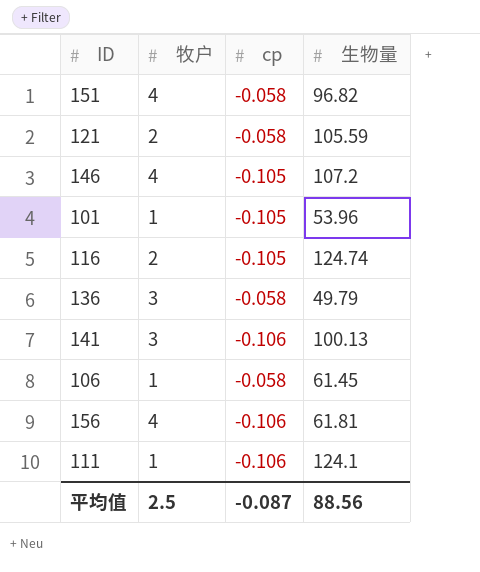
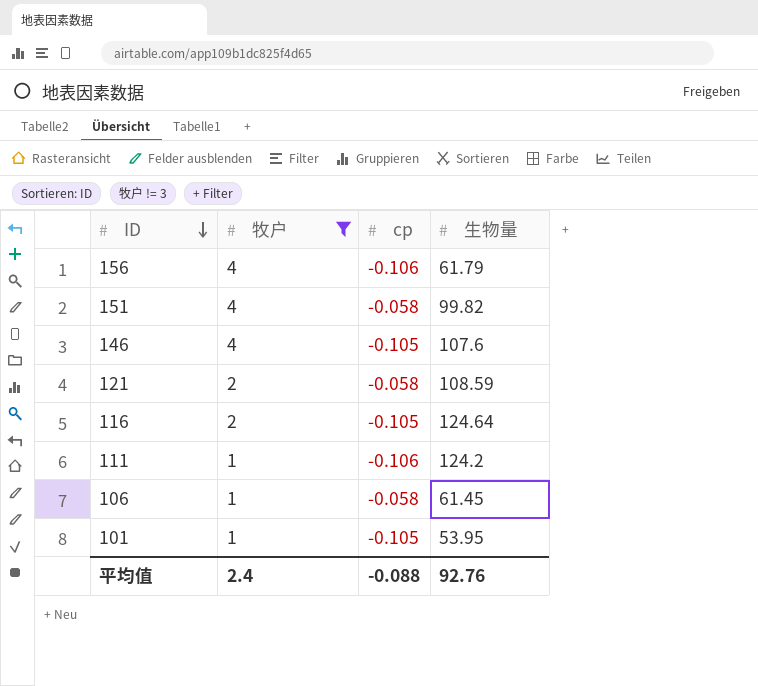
filter: none -> 牧户 != 3
row order: none -> ID descending
156 | 生物量: 61.81 -> 61.79
151 | 生物量: 96.82 -> 99.82
146 | 生物量: 107.2 -> 107.6
121 | 生物量: 105.59 -> 108.59
116 | 生物量: 124.74 -> 124.64
111 | 生物量: 124.1 -> 124.2
101 | 生物量: 53.96 -> 53.95
平均值 | 牧户: 2.5 -> 2.4
平均值 | cp: -0.087 -> -0.088
平均值 | 生物量: 88.56 -> 92.76

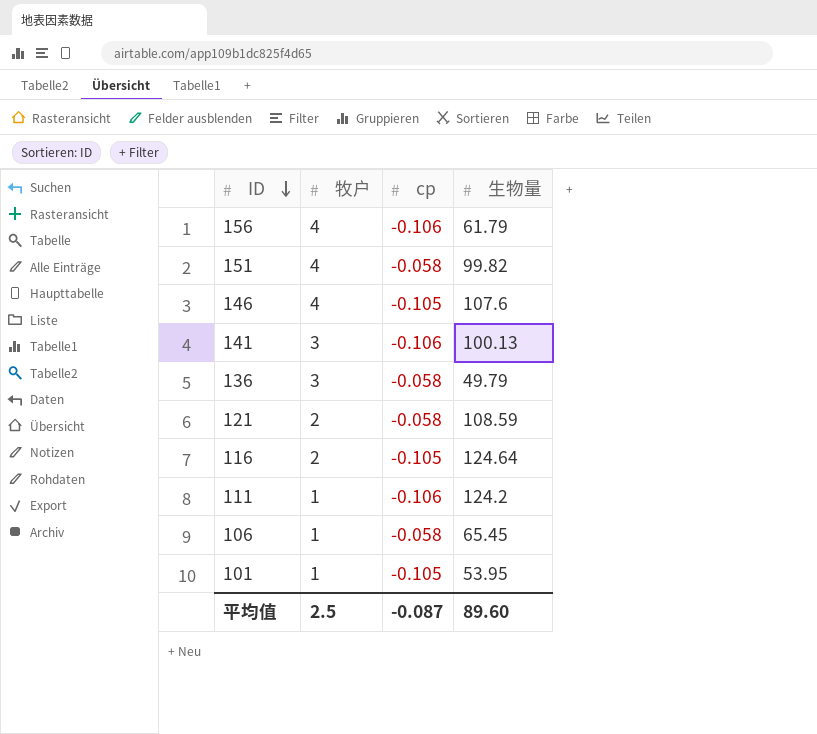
filter: 牧户 != 3 -> none
106 | 生物量: 61.45 -> 65.45
平均值 | 牧户: 2.4 -> 2.5
平均值 | cp: -0.088 -> -0.087
平均值 | 生物量: 92.76 -> 89.60

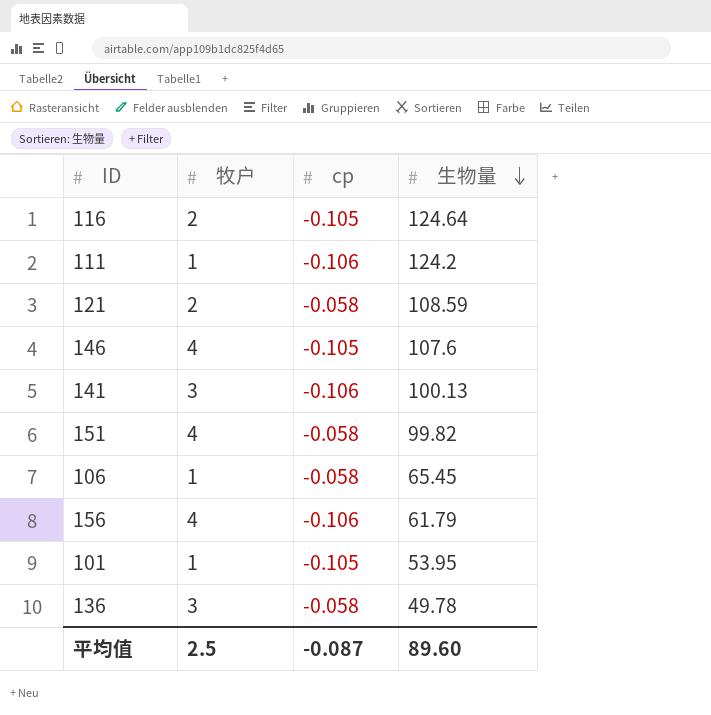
row order: ID descending -> 生物量 descending
136 | 生物量: 49.79 -> 49.78

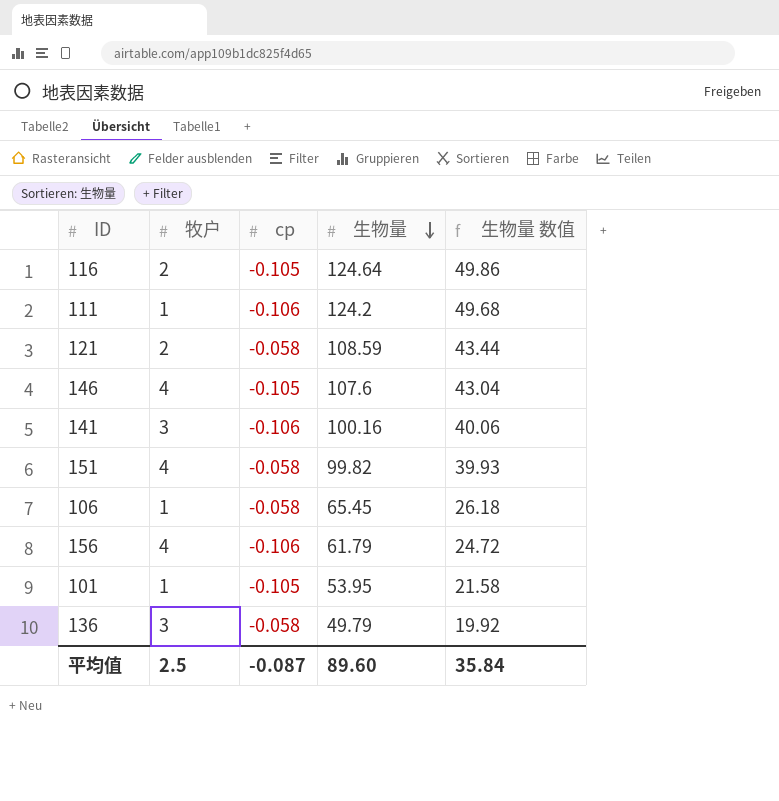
column 生物量 数值 | formula: none -> [生物量] * 0.4
141 | 生物量: 100.13 -> 100.16
136 | 生物量: 49.78 -> 49.79

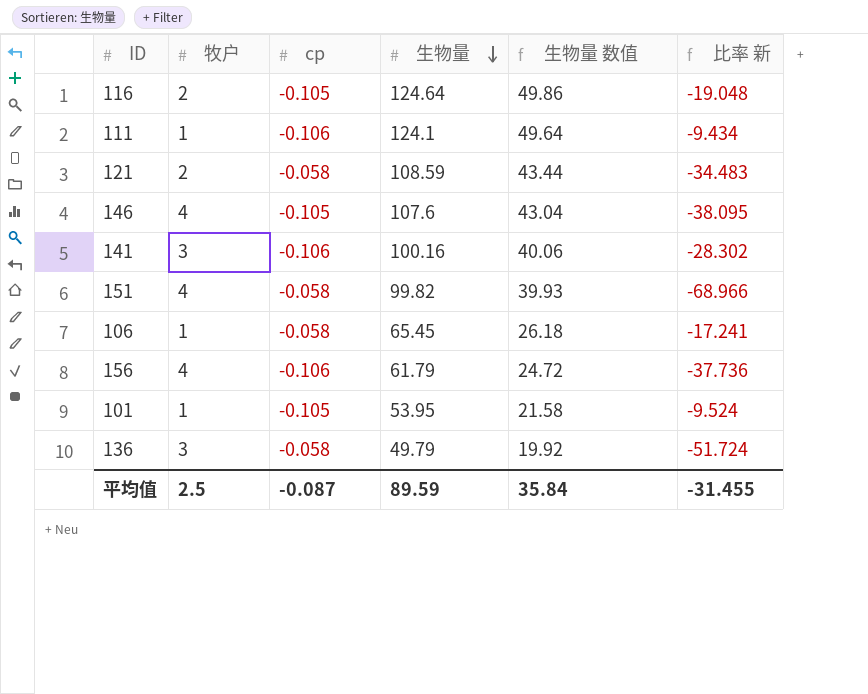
column 比率 新 | formula: none -> [牧户] / [cp]
111 | 生物量: 124.2 -> 124.1
111 | 生物量 数值: 49.68 -> 49.64
平均值 | 生物量: 89.60 -> 89.59

